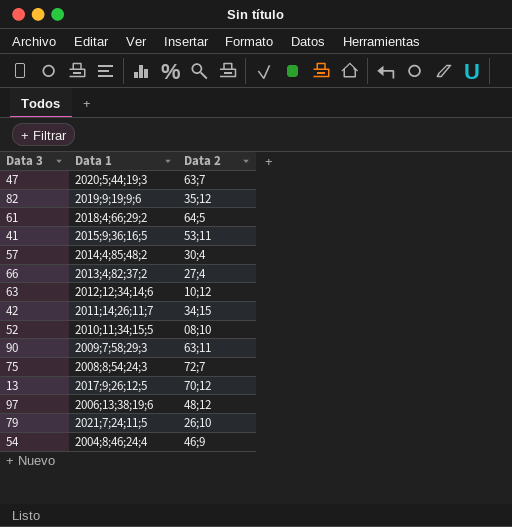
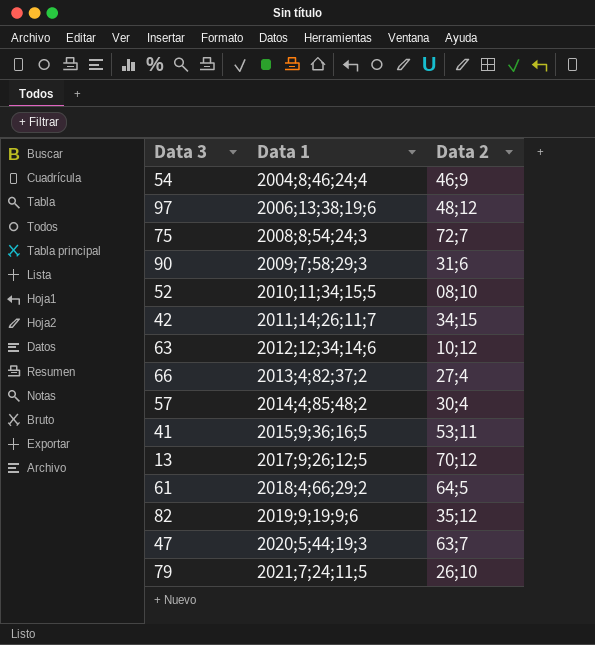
row order: none -> Data 1 ascending
90 | Data 2: 63;11 -> 31;6

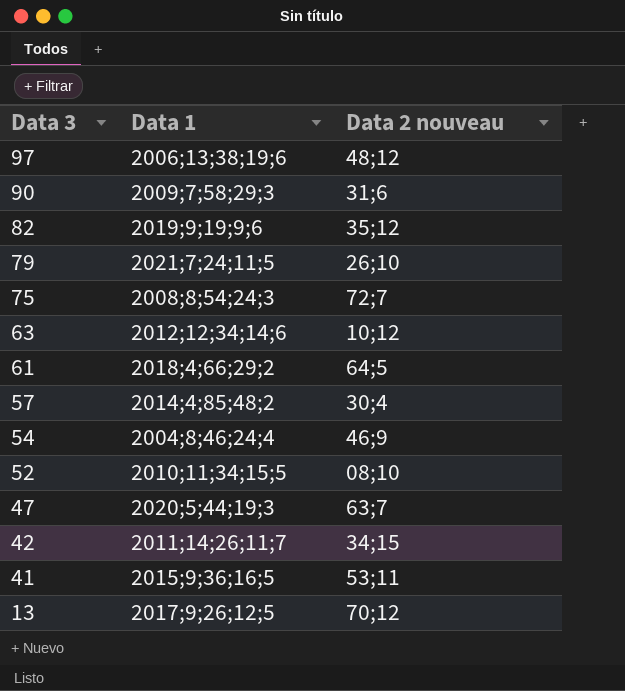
row order: Data 1 ascending -> Data 3 descending
column name: Data 2 -> Data 2 nouveau
row 66: 2013;4;82;37;2 | 27;4 -> none

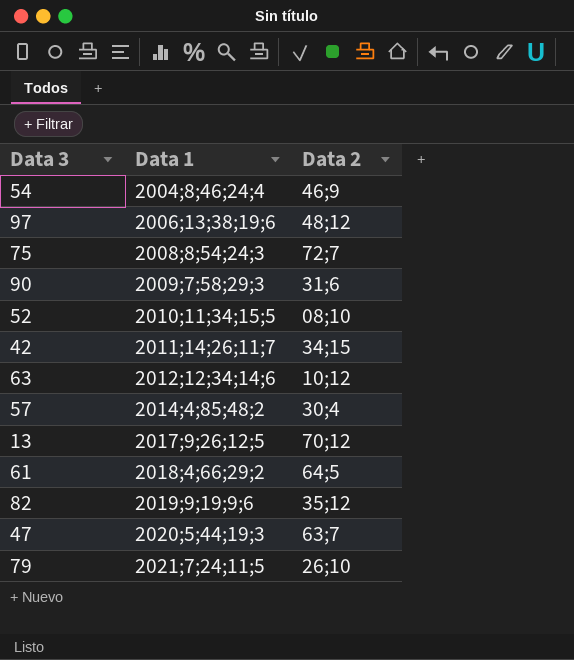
row order: Data 3 descending -> Data 1 ascending
column name: Data 2 nouveau -> Data 2
row 41: 2015;9;36;16;5 | 53;11 -> none

